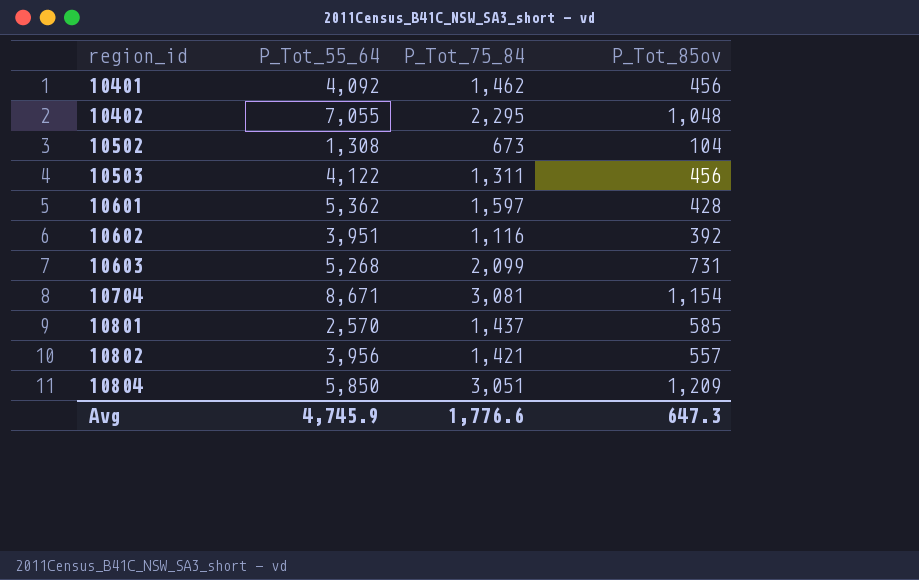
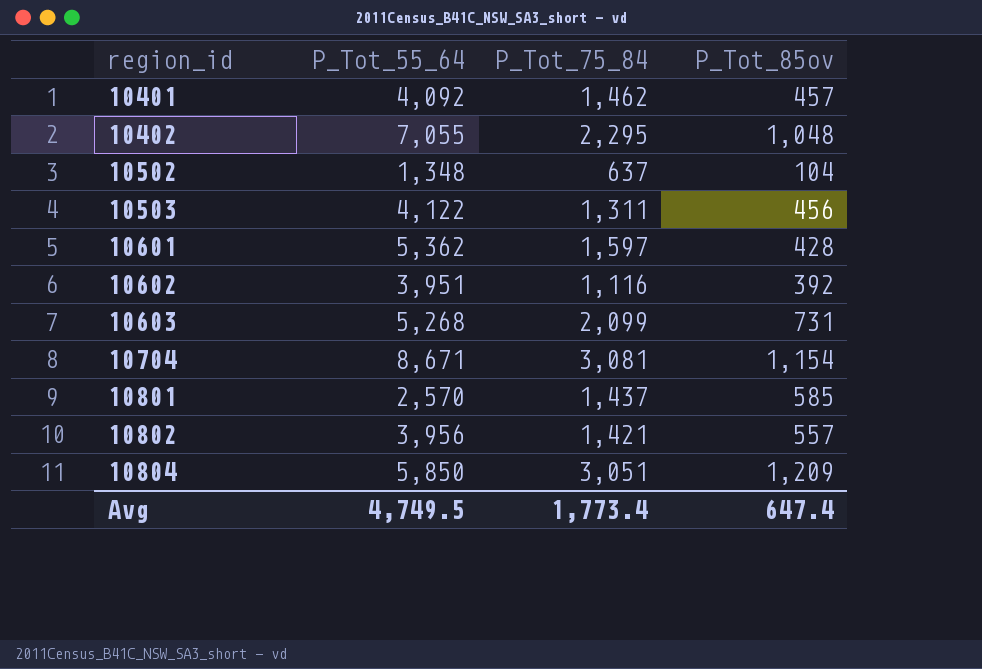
10401 | P_Tot_85ov: 456 -> 457
10502 | P_Tot_55_64: 1,308 -> 1,348
10502 | P_Tot_75_84: 673 -> 637
Avg | P_Tot_55_64: 4,745.9 -> 4,749.5
Avg | P_Tot_75_84: 1,776.6 -> 1,773.4
Avg | P_Tot_85ov: 647.3 -> 647.4

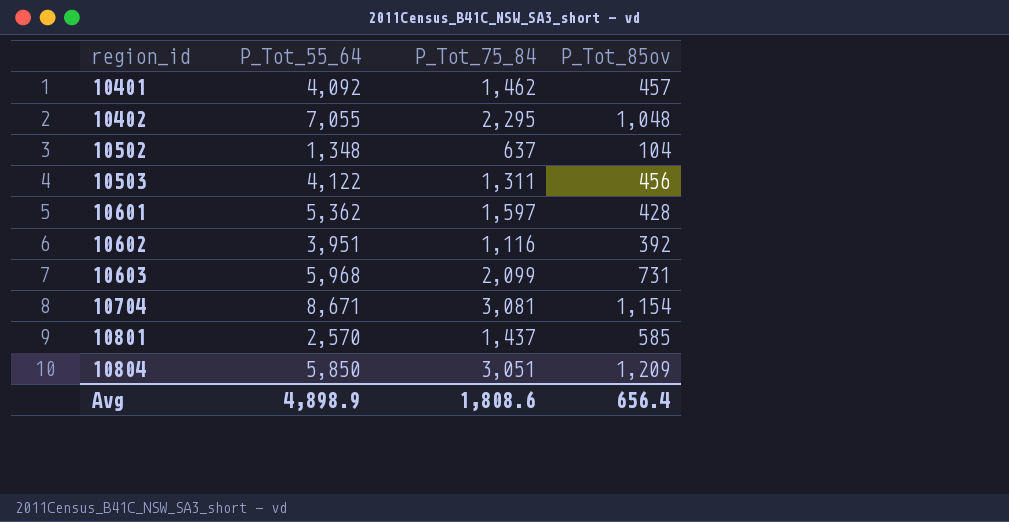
row 10802: 3,956 | 1,421 | 557 -> none
10603 | P_Tot_55_64: 5,268 -> 5,968
Avg | P_Tot_55_64: 4,749.5 -> 4,898.9
Avg | P_Tot_75_84: 1,773.4 -> 1,808.6
Avg | P_Tot_85ov: 647.4 -> 656.4

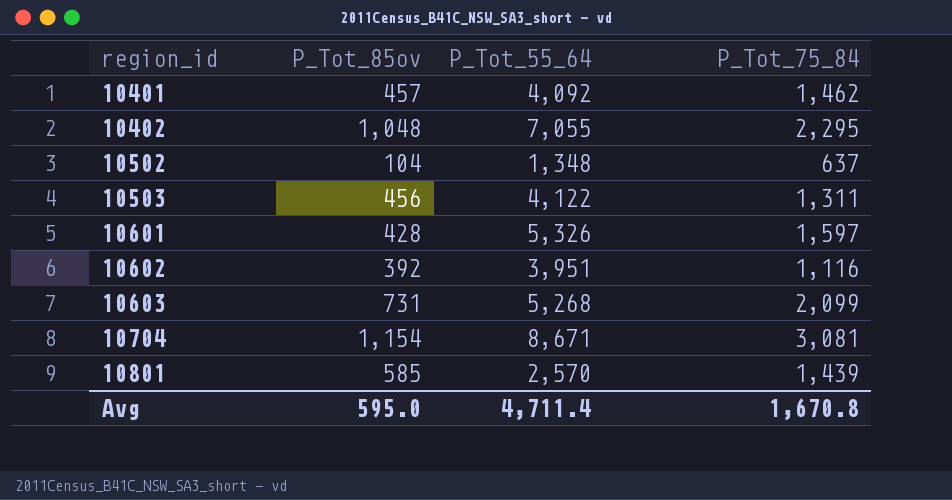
column P_Tot_85ov | position: 4 -> 2
row 10804: 5,850 | 3,051 | 1,209 -> none
10601 | P_Tot_55_64: 5,362 -> 5,326
10603 | P_Tot_55_64: 5,968 -> 5,268
10801 | P_Tot_75_84: 1,437 -> 1,439
Avg | P_Tot_85ov: 656.4 -> 595.0
Avg | P_Tot_55_64: 4,898.9 -> 4,711.4
Avg | P_Tot_75_84: 1,808.6 -> 1,670.8

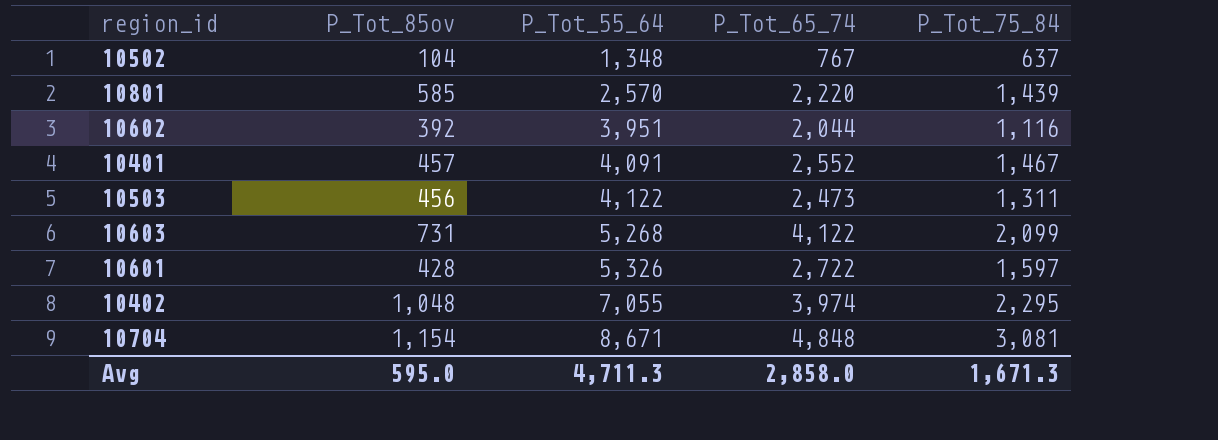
row order: region_id ascending -> P_Tot_55_64 ascending
column P_Tot_65_74 | position: none -> 4
10401 | P_Tot_55_64: 4,092 -> 4,091
10401 | P_Tot_75_84: 1,462 -> 1,467
Avg | P_Tot_55_64: 4,711.4 -> 4,711.3
Avg | P_Tot_75_84: 1,670.8 -> 1,671.3

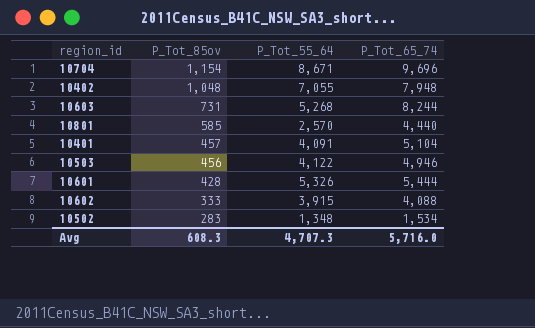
row order: P_Tot_55_64 ascending -> P_Tot_85ov descending
column P_Tot_75_84 | position: 5 -> none
10704 | P_Tot_65_74: 4,848 -> 9,696
10402 | P_Tot_65_74: 3,974 -> 7,948
10603 | P_Tot_65_74: 4,122 -> 8,244
10801 | P_Tot_65_74: 2,220 -> 4,440
10401 | P_Tot_65_74: 2,552 -> 5,104
10503 | P_Tot_65_74: 2,473 -> 4,946
10601 | P_Tot_65_74: 2,722 -> 5,444
10602 | P_Tot_85ov: 392 -> 333
10602 | P_Tot_55_64: 3,951 -> 3,915
10602 | P_Tot_65_74: 2,044 -> 4,088
10502 | P_Tot_85ov: 104 -> 283
10502 | P_Tot_65_74: 767 -> 1,534
Avg | P_Tot_85ov: 595.0 -> 608.3
Avg | P_Tot_55_64: 4,711.3 -> 4,707.3
Avg | P_Tot_65_74: 2,858.0 -> 5,716.0

